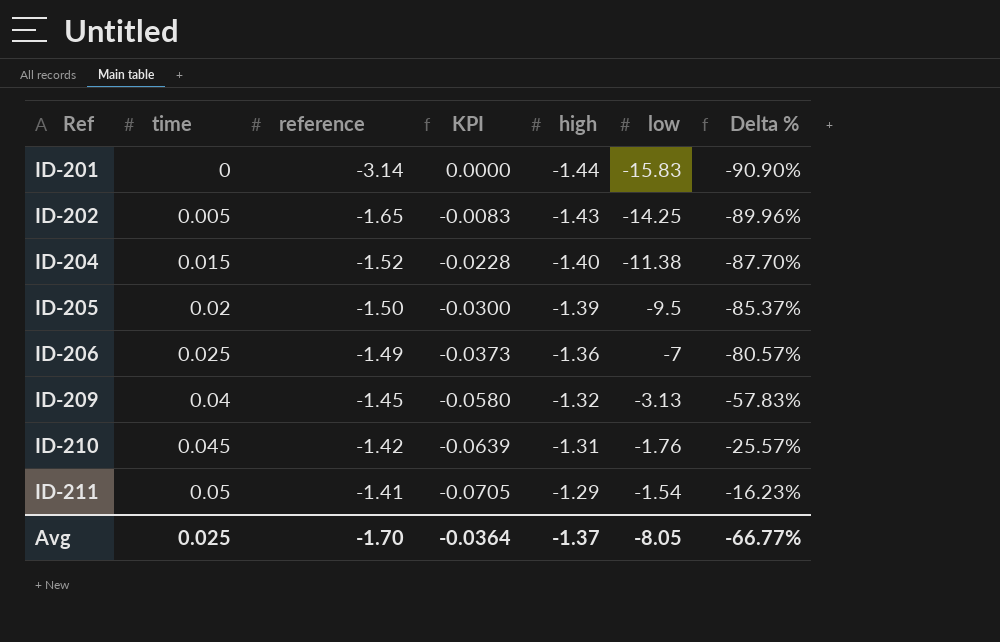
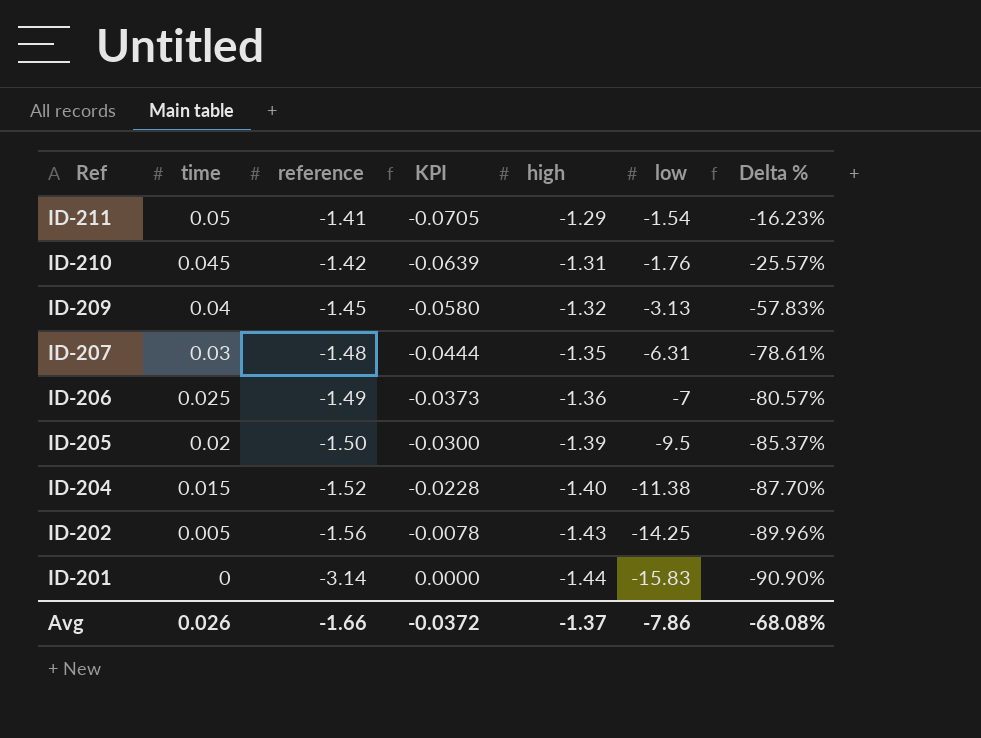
row order: Ref ascending -> Ref descending
row ID-207: none -> 0.03 | -1.48 | -0.0444 | -1.35 | -6.31 | -78.61%
ID-202 | reference: -1.65 -> -1.56
ID-202 | KPI: -0.0083 -> -0.0078
Avg | time: 0.025 -> 0.026
Avg | reference: -1.70 -> -1.66
Avg | KPI: -0.0364 -> -0.0372
Avg | low: -8.05 -> -7.86
Avg | Delta %: -66.77% -> -68.08%

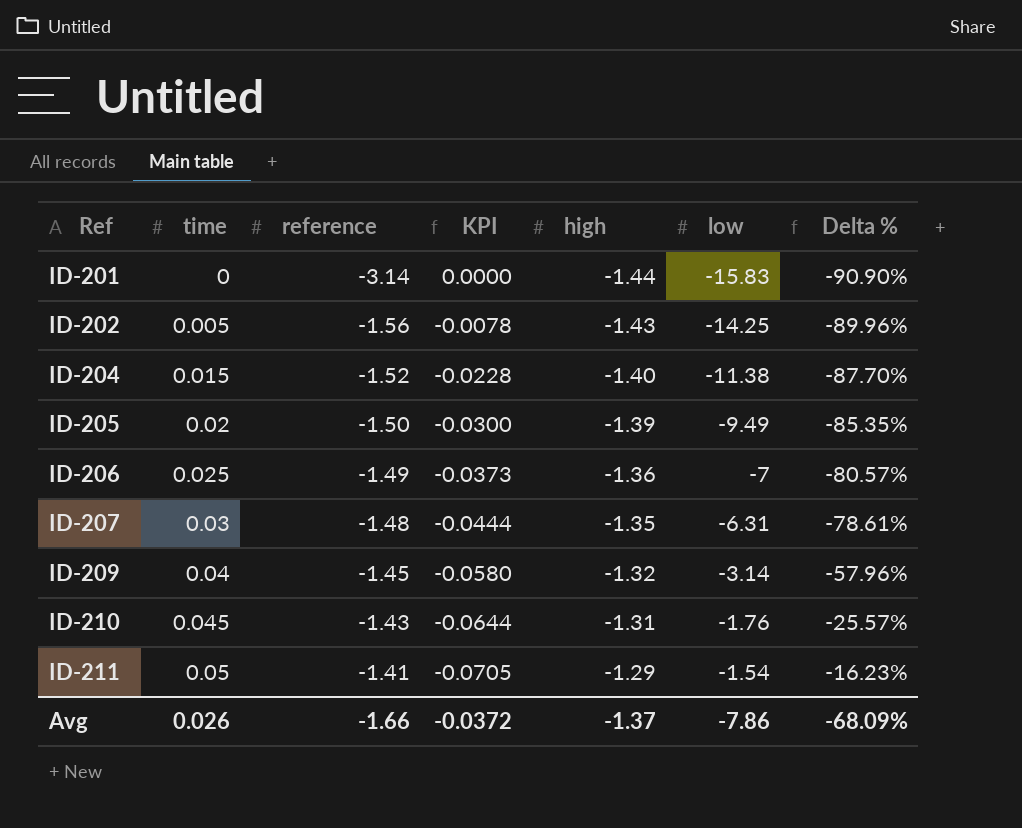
row order: Ref descending -> Ref ascending
ID-205 | low: -9.5 -> -9.49
ID-205 | Delta %: -85.37% -> -85.35%
ID-209 | low: -3.13 -> -3.14
ID-209 | Delta %: -57.83% -> -57.96%
ID-210 | reference: -1.42 -> -1.43
ID-210 | KPI: -0.0639 -> -0.0644
Avg | Delta %: -68.08% -> -68.09%

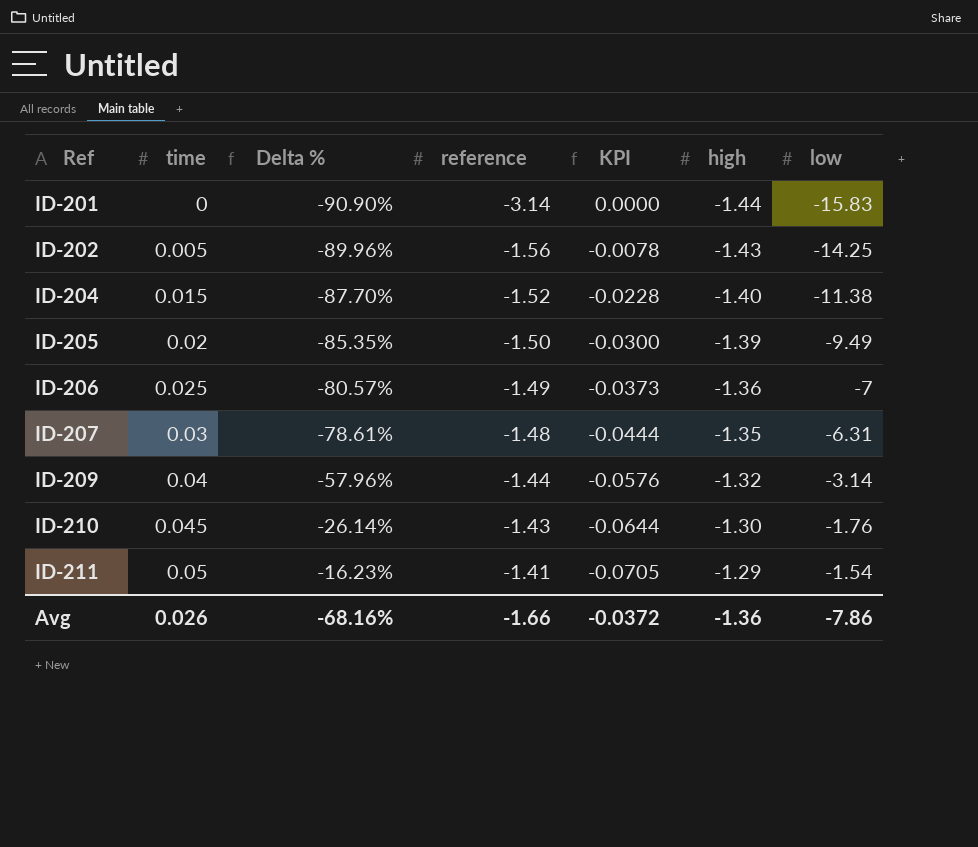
column Delta % | position: 7 -> 3
ID-209 | reference: -1.45 -> -1.44
ID-209 | KPI: -0.0580 -> -0.0576
ID-210 | Delta %: -25.57% -> -26.14%
ID-210 | high: -1.31 -> -1.30
Avg | Delta %: -68.09% -> -68.16%
Avg | high: -1.37 -> -1.36

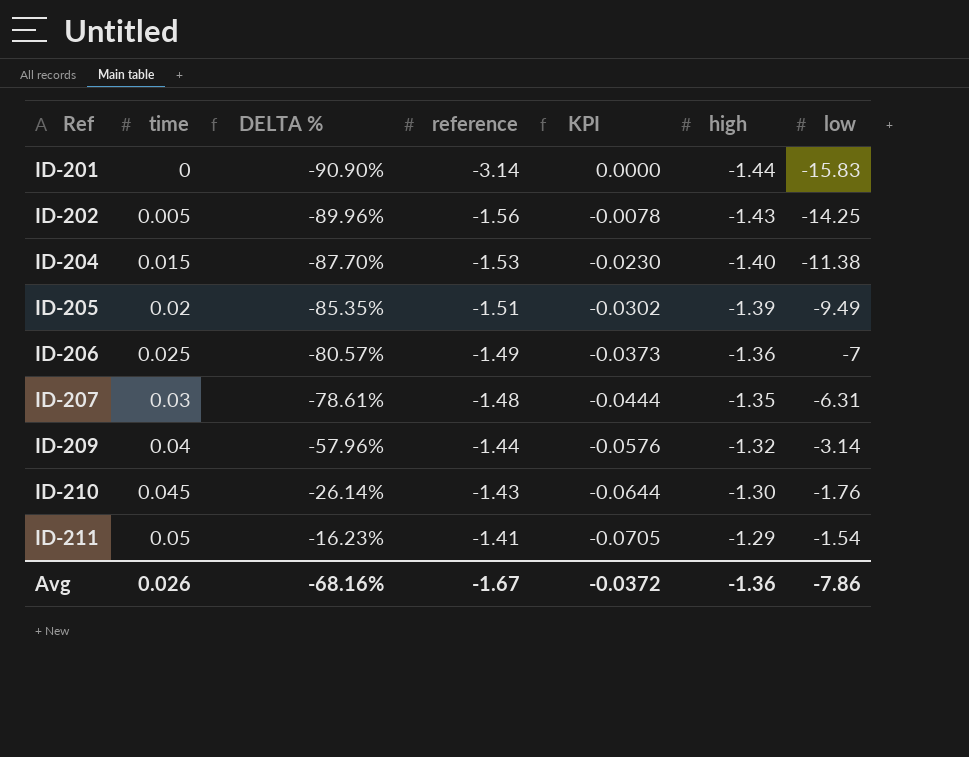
column name: Delta % -> DELTA %
ID-204 | reference: -1.52 -> -1.53
ID-204 | KPI: -0.0228 -> -0.0230
ID-205 | reference: -1.50 -> -1.51
ID-205 | KPI: -0.0300 -> -0.0302
Avg | reference: -1.66 -> -1.67

